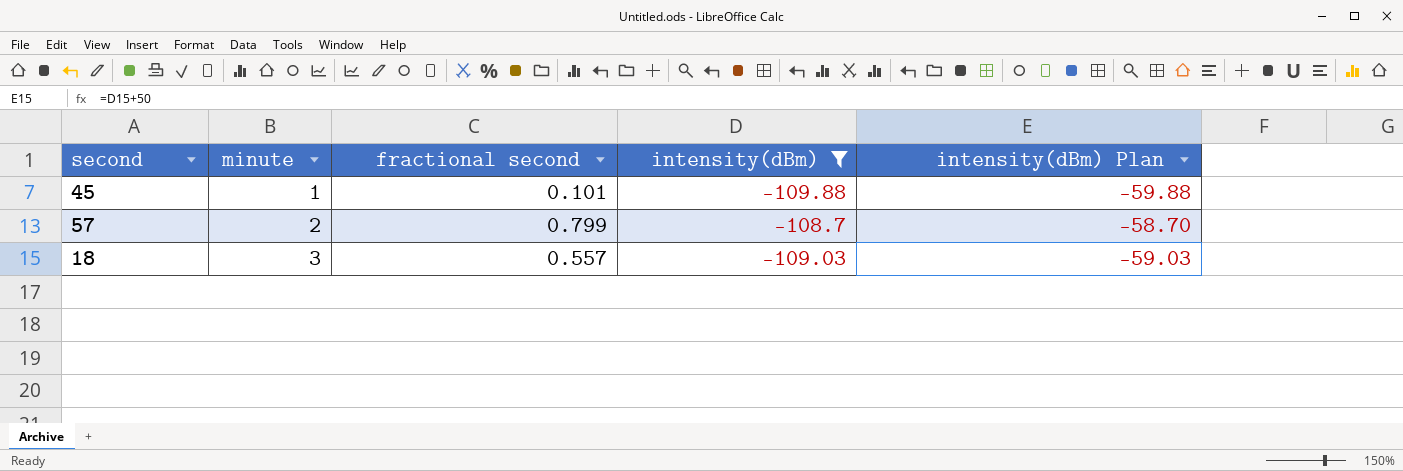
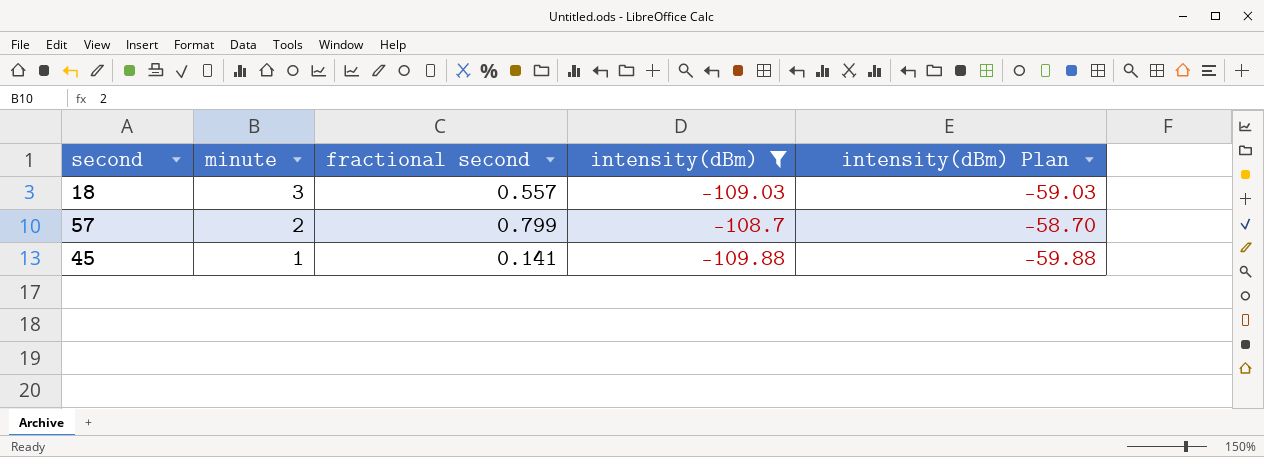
row order: minute ascending -> minute descending
45 | fractional second: 0.101 -> 0.141

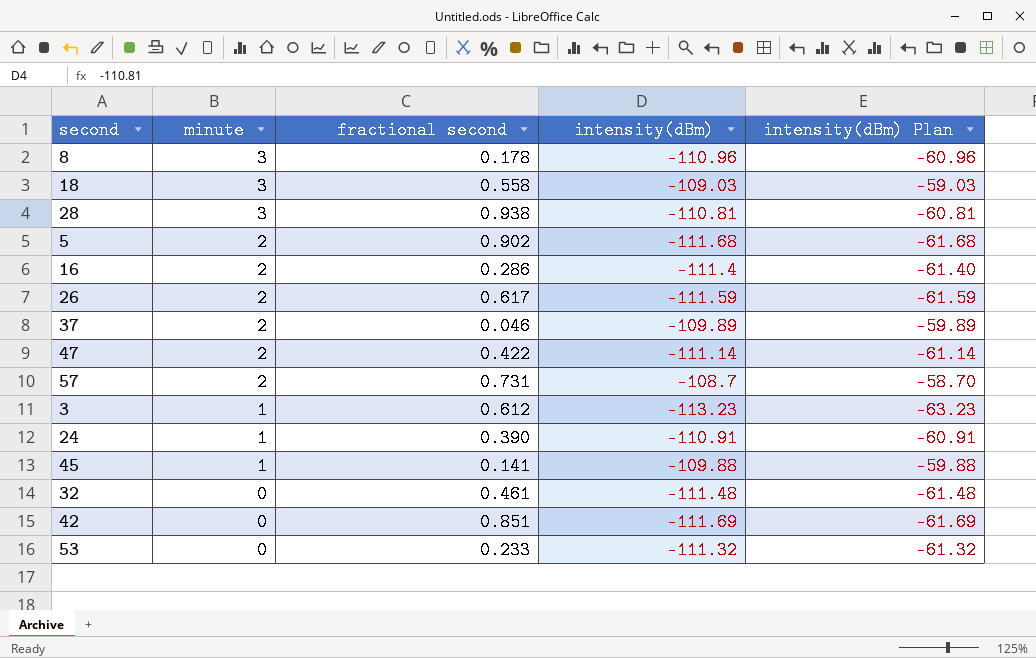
filter: intensity(dBm) >= -109.88 -> none
18 | fractional second: 0.557 -> 0.558
57 | fractional second: 0.799 -> 0.731

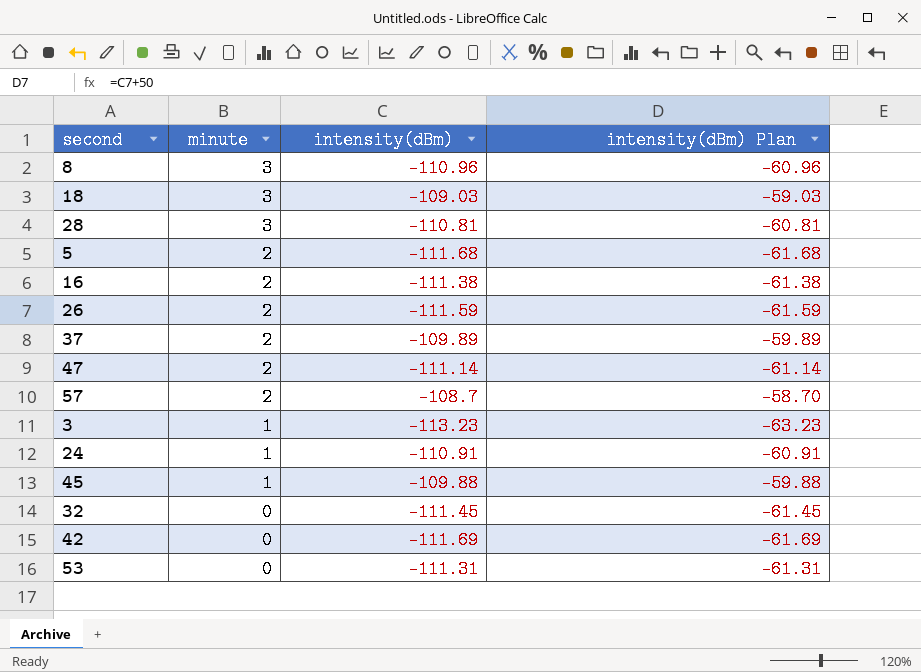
column fractional second | position: 3 -> none
16 | intensity(dBm): -111.4 -> -111.38
16 | intensity(dBm) Plan: -61.40 -> -61.38
32 | intensity(dBm): -111.48 -> -111.45
32 | intensity(dBm) Plan: -61.48 -> -61.45
53 | intensity(dBm): -111.32 -> -111.31
53 | intensity(dBm) Plan: -61.32 -> -61.31

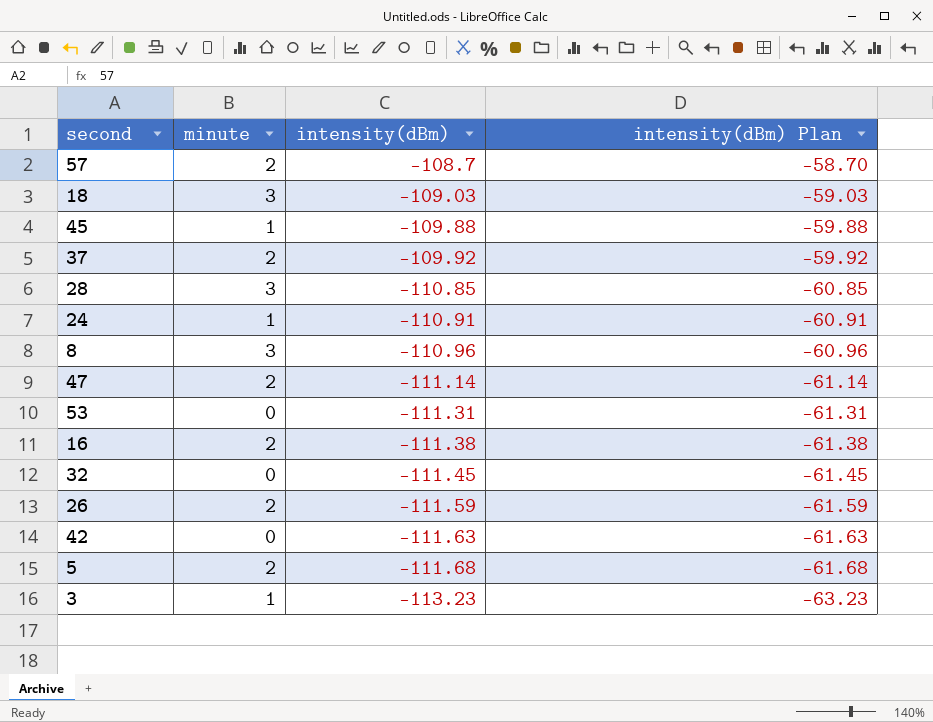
row order: minute descending -> intensity(dBm) descending
37 | intensity(dBm): -109.89 -> -109.92
37 | intensity(dBm) Plan: -59.89 -> -59.92
28 | intensity(dBm): -110.81 -> -110.85
28 | intensity(dBm) Plan: -60.81 -> -60.85
42 | intensity(dBm): -111.69 -> -111.63
42 | intensity(dBm) Plan: -61.69 -> -61.63

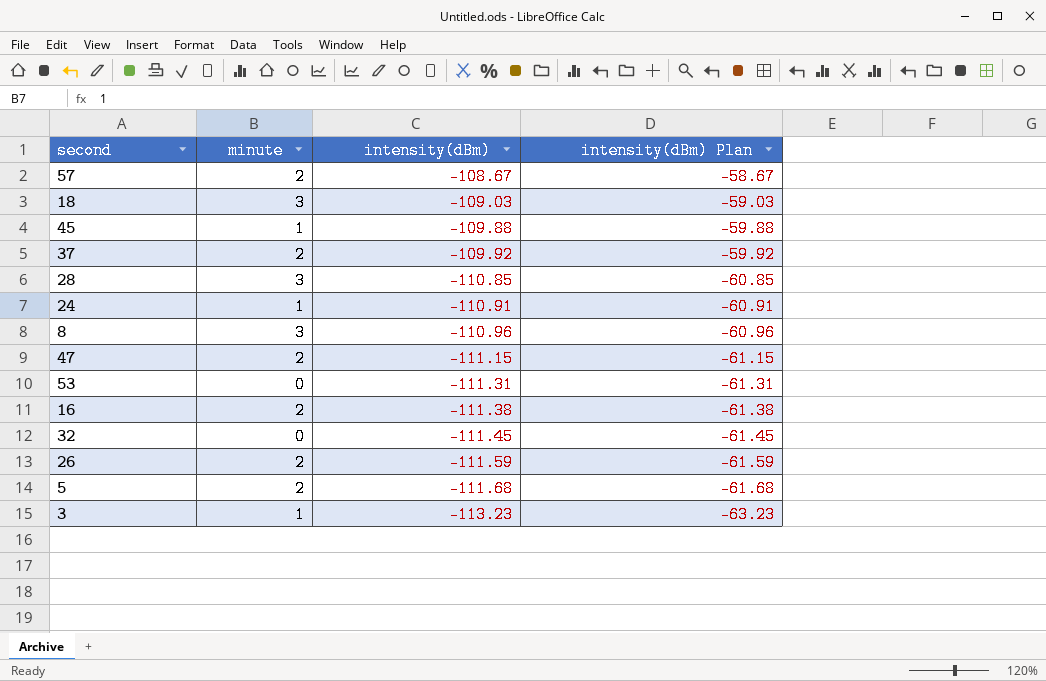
row 42: 0 | -111.63 | -61.63 -> none
57 | intensity(dBm): -108.7 -> -108.67
57 | intensity(dBm) Plan: -58.70 -> -58.67
47 | intensity(dBm): -111.14 -> -111.15
47 | intensity(dBm) Plan: -61.14 -> -61.15

